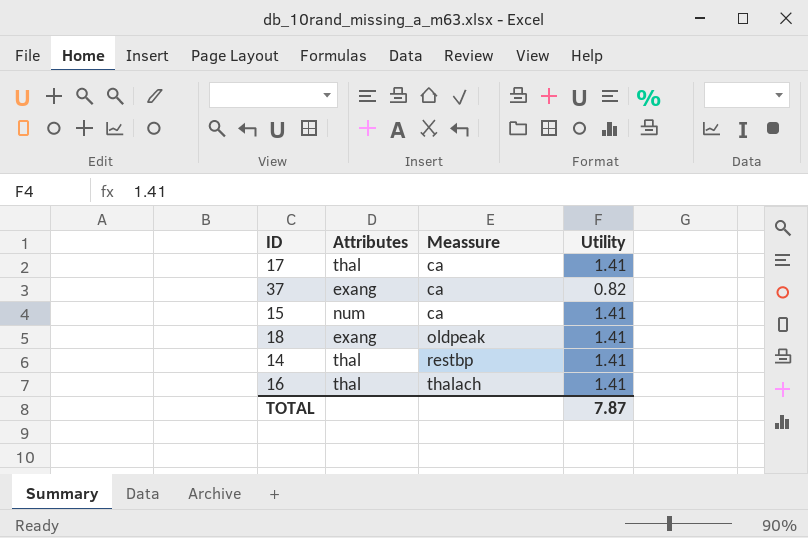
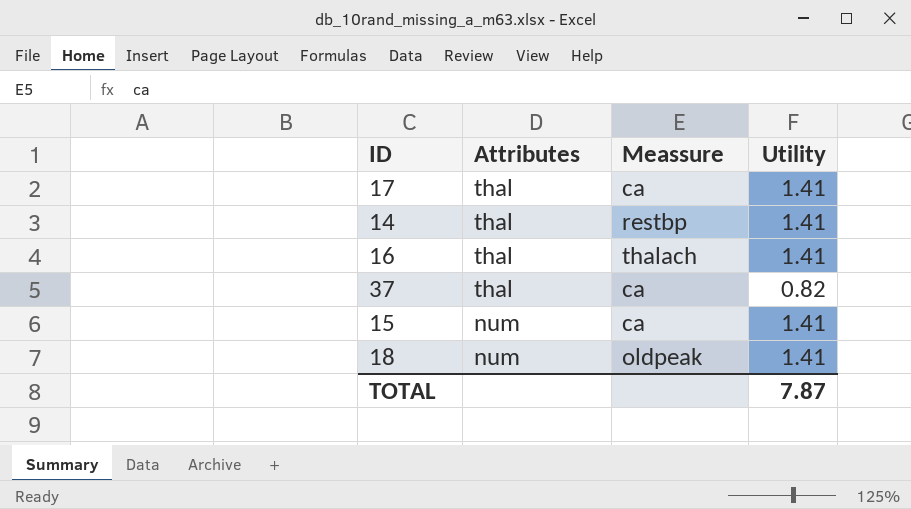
row order: Meassure ascending -> Attributes descending
37 | Attributes: exang -> thal
18 | Attributes: exang -> num

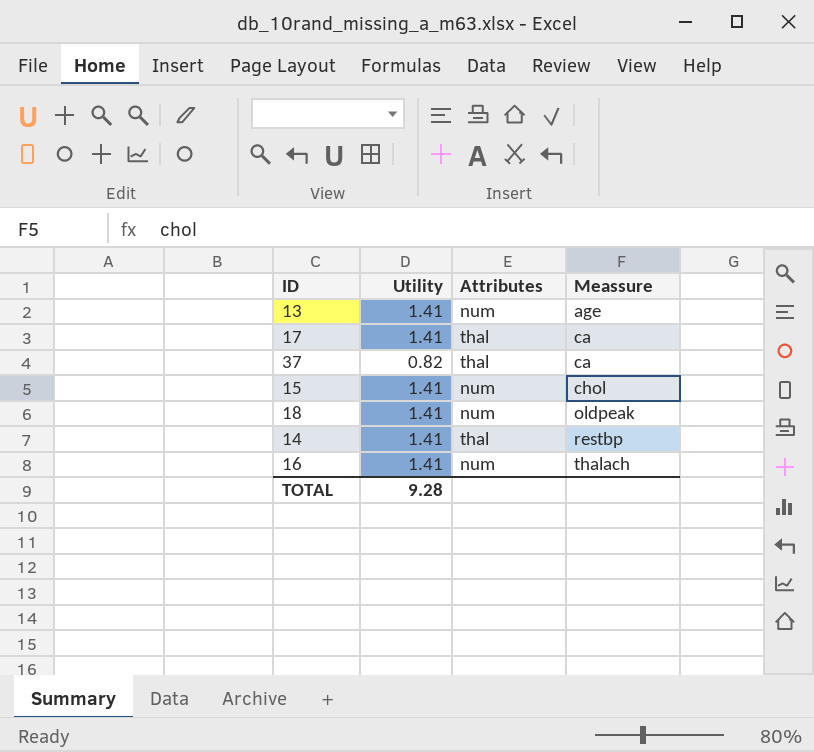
row order: Attributes descending -> Meassure ascending
column Utility | position: 4 -> 2
row 13: none -> 1.41 | num | age
15 | Meassure: ca -> chol
16 | Attributes: thal -> num
TOTAL | Utility: 7.87 -> 9.28

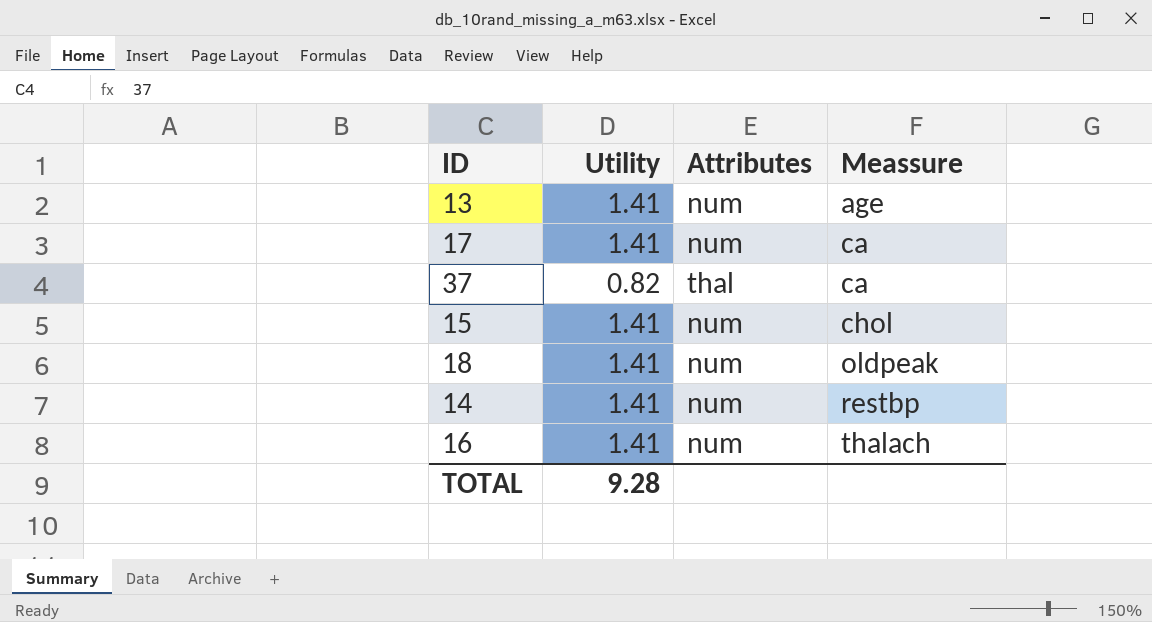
17 | Attributes: thal -> num
14 | Attributes: thal -> num

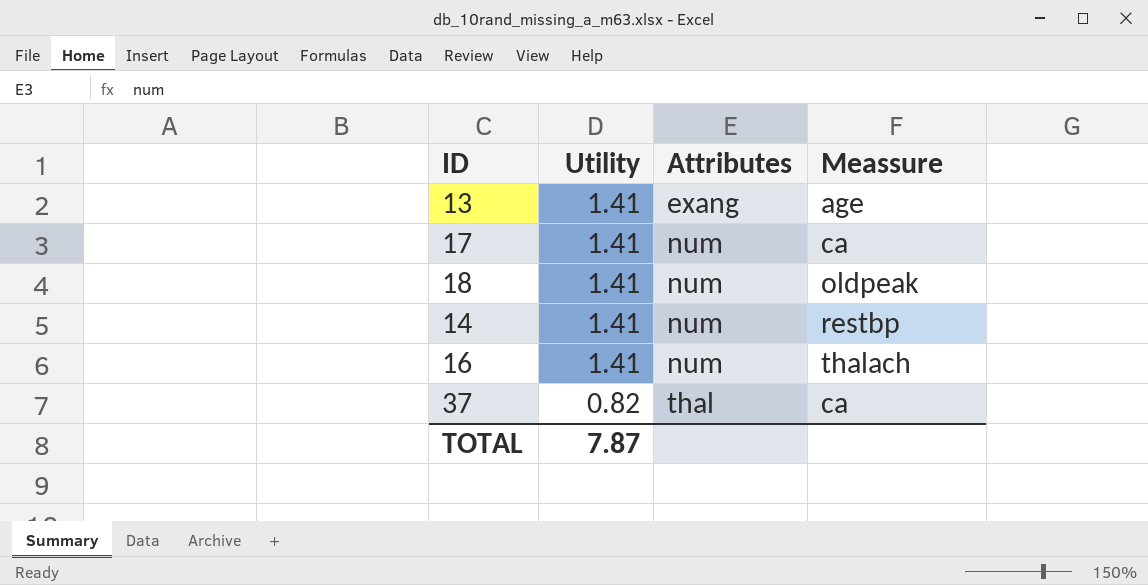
row order: Meassure ascending -> Utility descending
row 15: 1.41 | num | chol -> none
13 | Attributes: num -> exang
TOTAL | Utility: 9.28 -> 7.87

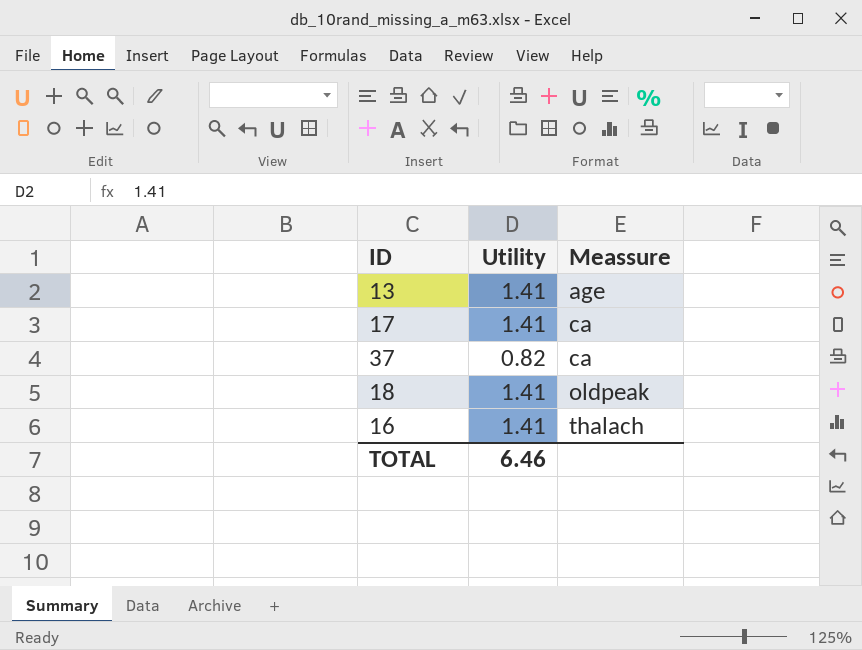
row order: Utility descending -> Meassure ascending
column Attributes | position: 3 -> none
row 14: 1.41 | num | restbp -> none
TOTAL | Utility: 7.87 -> 6.46

